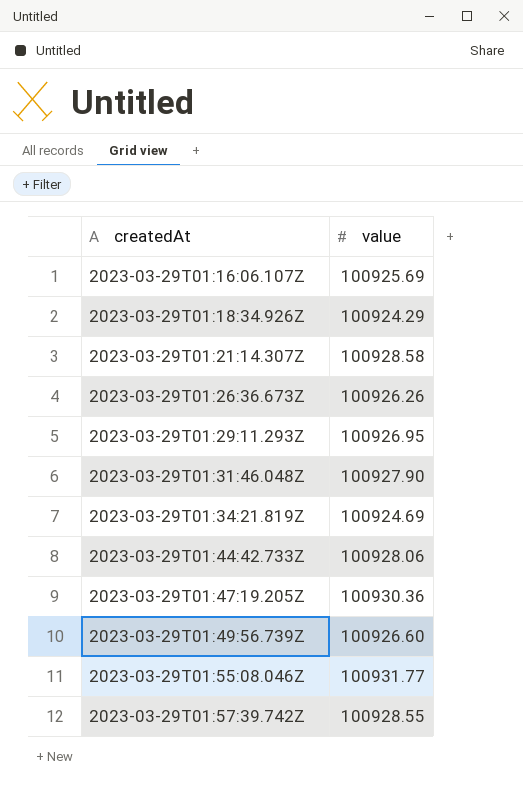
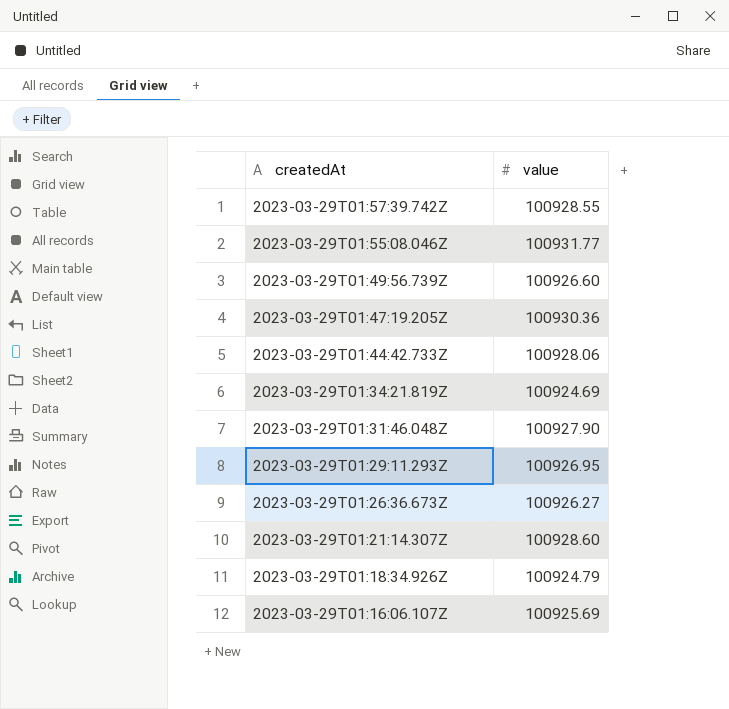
row order: createdAt ascending -> createdAt descending
2023-03-29T01:26:36.673Z | value: 100926.26 -> 100926.27
2023-03-29T01:21:14.307Z | value: 100928.58 -> 100928.60
2023-03-29T01:18:34.926Z | value: 100924.29 -> 100924.79

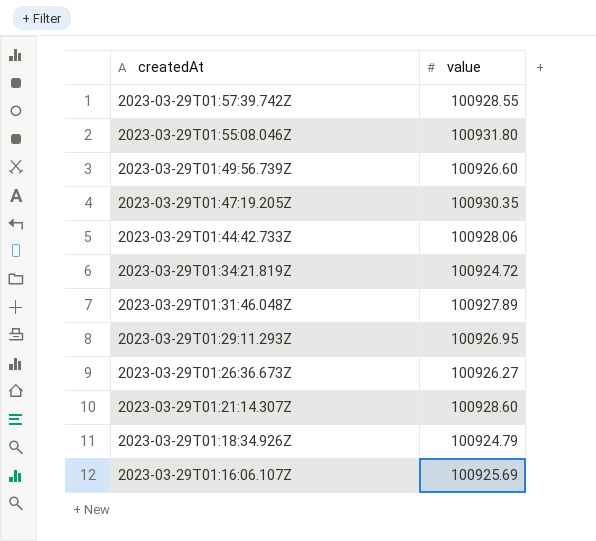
2023-03-29T01:55:08.046Z | value: 100931.77 -> 100931.80
2023-03-29T01:47:19.205Z | value: 100930.36 -> 100930.35
2023-03-29T01:34:21.819Z | value: 100924.69 -> 100924.72
2023-03-29T01:31:46.048Z | value: 100927.90 -> 100927.89

